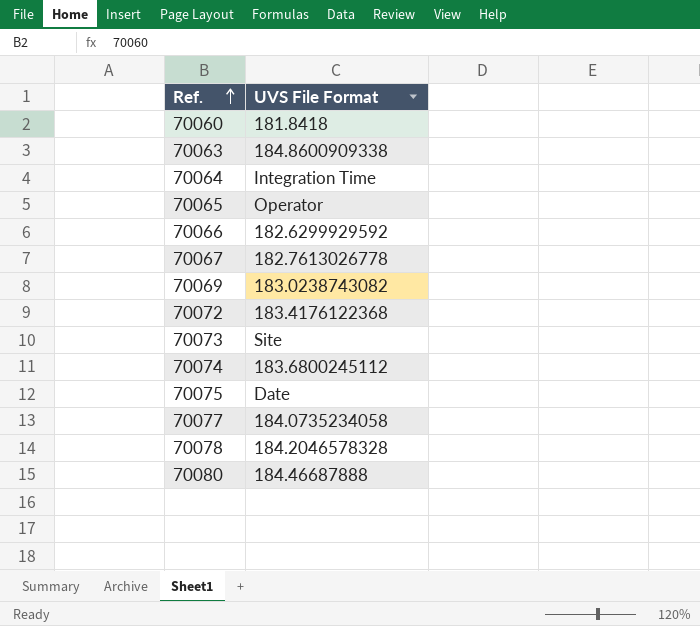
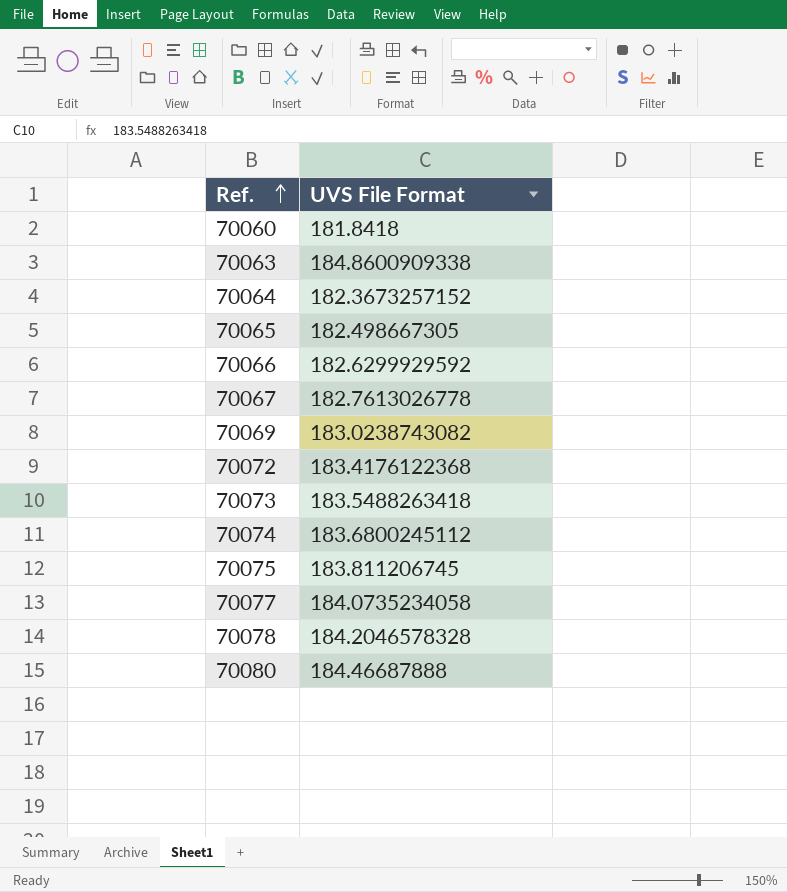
70064 | UVS File Format: Integration Time -> 182.3673257152
70065 | UVS File Format: Operator -> 182.498667305
70073 | UVS File Format: Site -> 183.5488263418
70075 | UVS File Format: Date -> 183.811206745

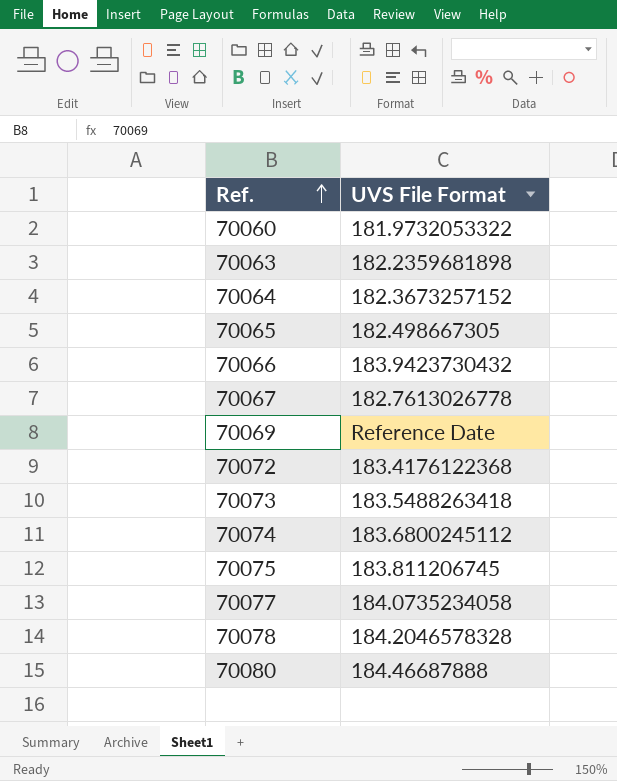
70060 | UVS File Format: 181.8418 -> 181.9732053322
70063 | UVS File Format: 184.8600909338 -> 182.2359681898
70066 | UVS File Format: 182.6299929592 -> 183.9423730432
70069 | UVS File Format: 183.0238743082 -> Reference Date

